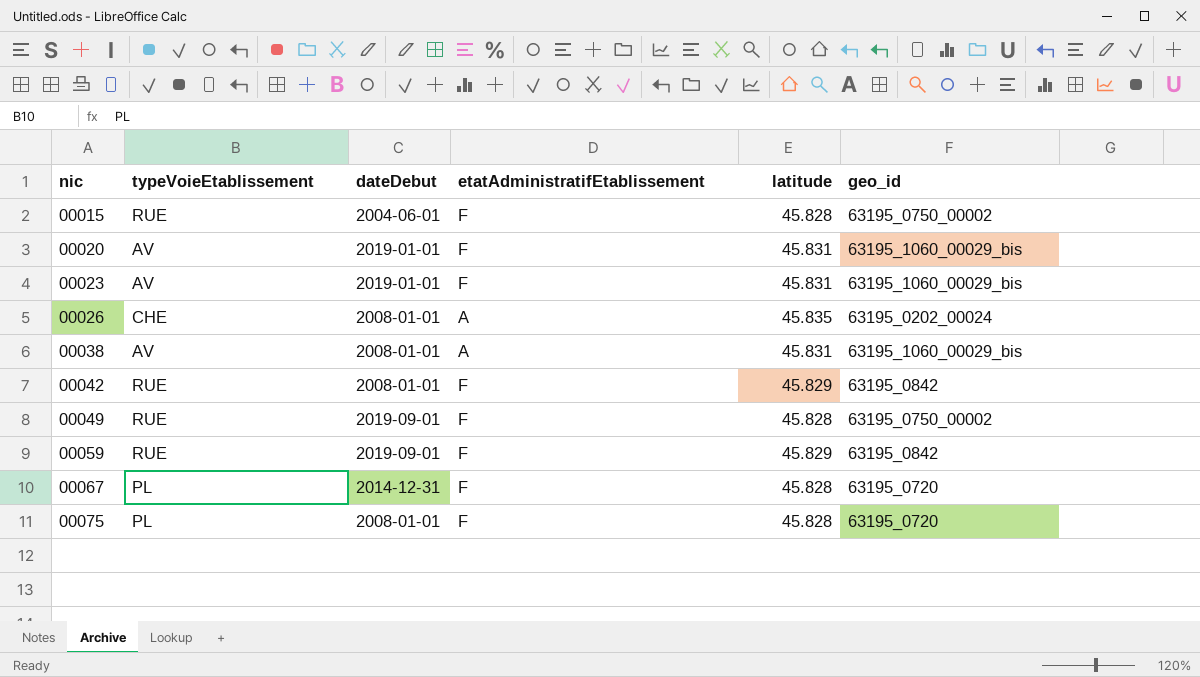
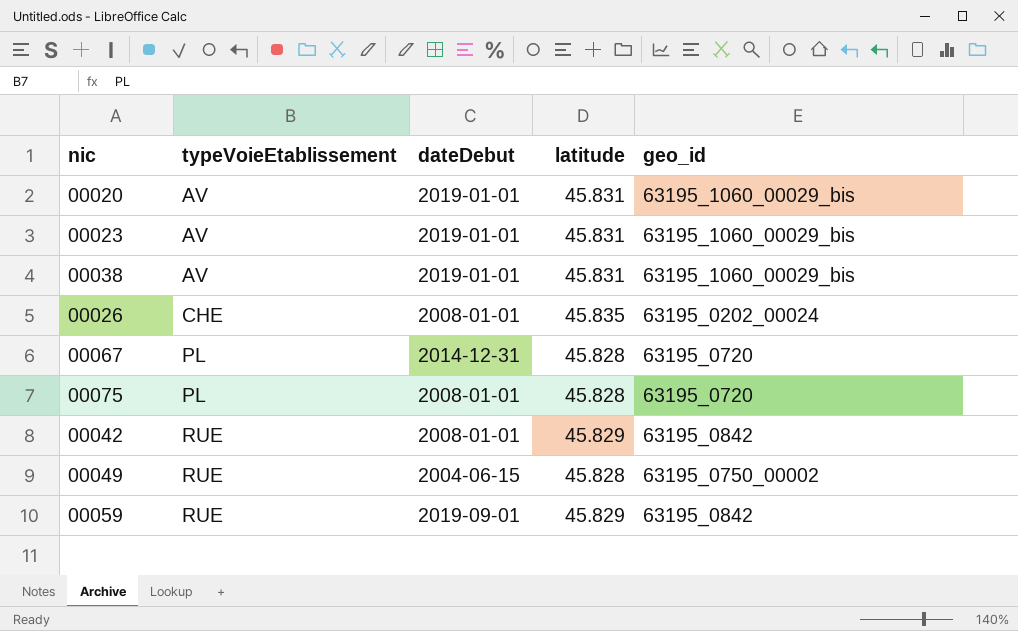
row order: nic ascending -> typeVoieEtablissement ascending
column etatAdministratifEtablissement | position: 4 -> none
row 00015: RUE | 2004-06-01 | F | 45.828 | 63195_0750_00002 -> none
00038 | dateDebut: 2008-01-01 -> 2019-01-01
00049 | dateDebut: 2019-09-01 -> 2004-06-15

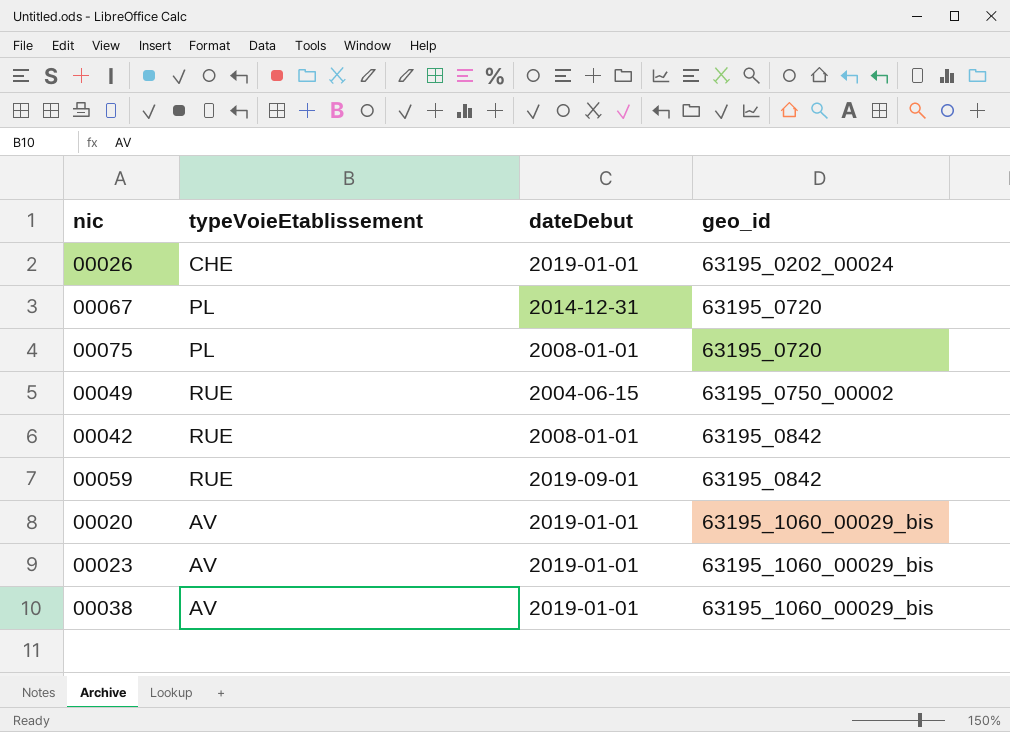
row order: typeVoieEtablissement ascending -> geo_id ascending
column latitude | position: 4 -> none
00026 | dateDebut: 2008-01-01 -> 2019-01-01

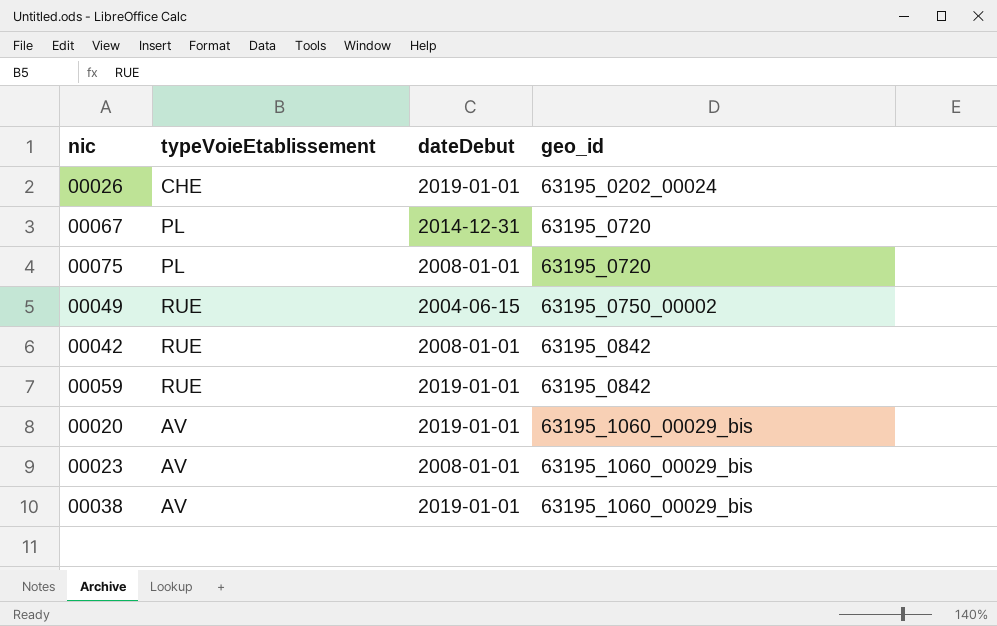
00059 | dateDebut: 2019-09-01 -> 2019-01-01
00023 | dateDebut: 2019-01-01 -> 2008-01-01

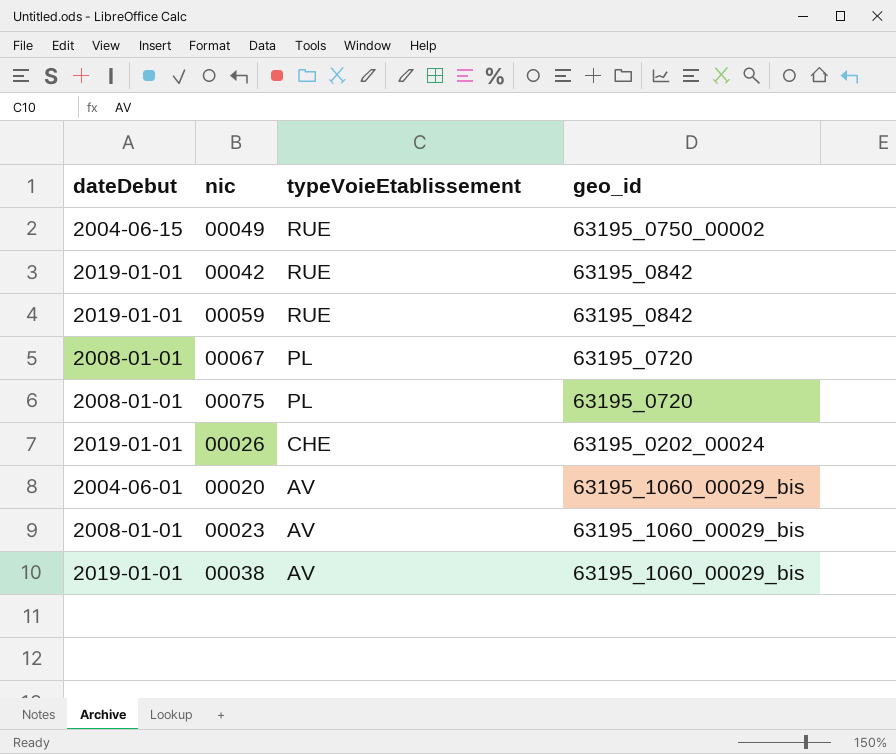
row order: geo_id ascending -> typeVoieEtablissement descending
column dateDebut | position: 3 -> 1
00042 | dateDebut: 2008-01-01 -> 2019-01-01
00067 | dateDebut: 2014-12-31 -> 2008-01-01
00020 | dateDebut: 2019-01-01 -> 2004-06-01

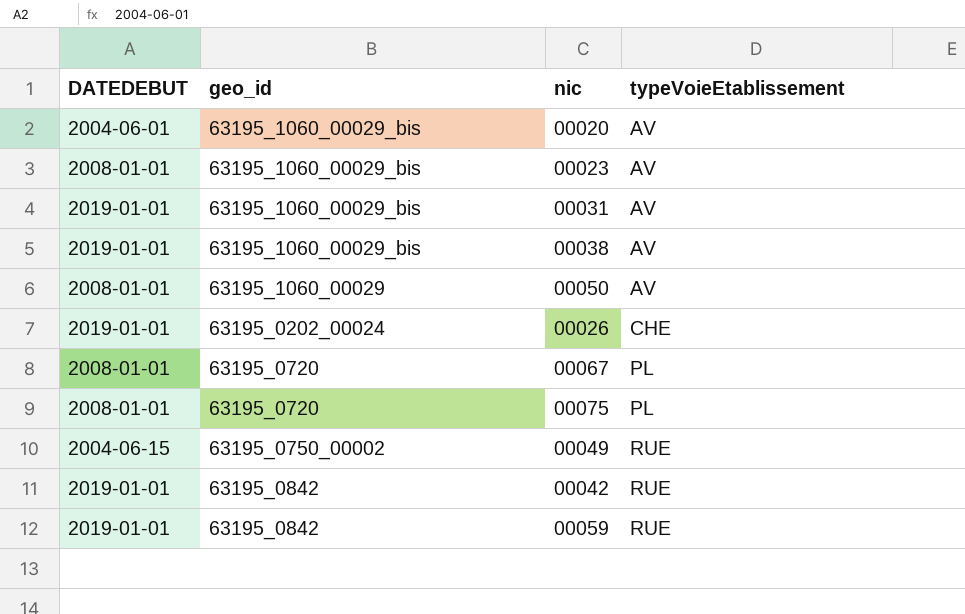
row order: typeVoieEtablissement descending -> typeVoieEtablissement ascending
column name: dateDebut -> DATEDEBUT
column geo_id | position: 4 -> 2
row 00031: none -> 2019-01-01 | 63195_1060_00029_bis | AV
row 00050: none -> 2008-01-01 | 63195_1060_00029 | AV

